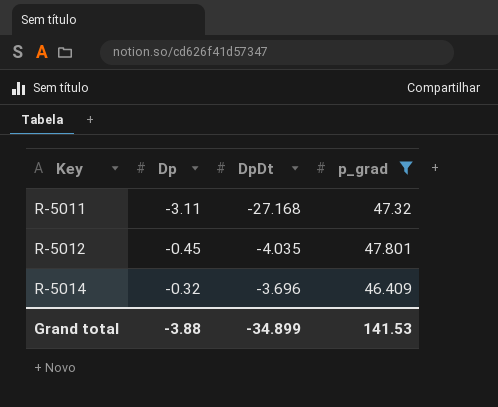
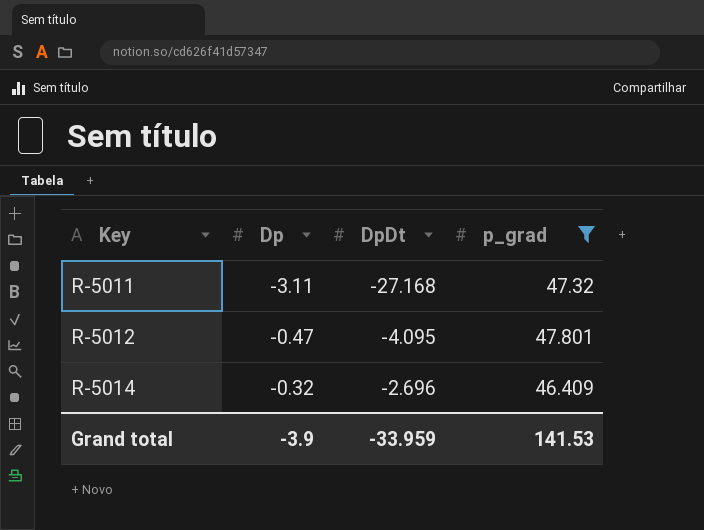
R-5012 | Dp: -0.45 -> -0.47
R-5012 | DpDt: -4.035 -> -4.095
R-5014 | DpDt: -3.696 -> -2.696
Grand total | Dp: -3.88 -> -3.9
Grand total | DpDt: -34.899 -> -33.959

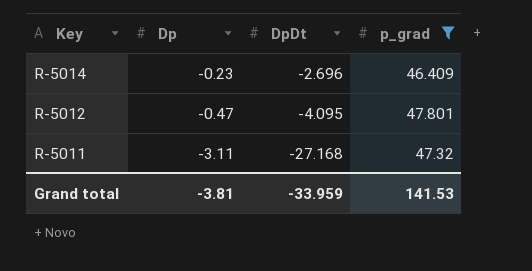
row order: Key ascending -> Key descending
R-5014 | Dp: -0.32 -> -0.23
Grand total | Dp: -3.9 -> -3.81

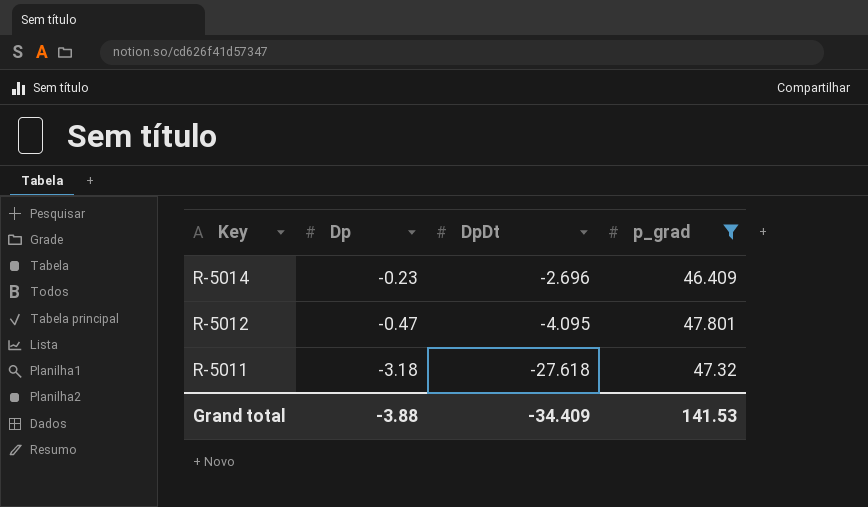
R-5011 | Dp: -3.11 -> -3.18
R-5011 | DpDt: -27.168 -> -27.618
Grand total | Dp: -3.81 -> -3.88
Grand total | DpDt: -33.959 -> -34.409

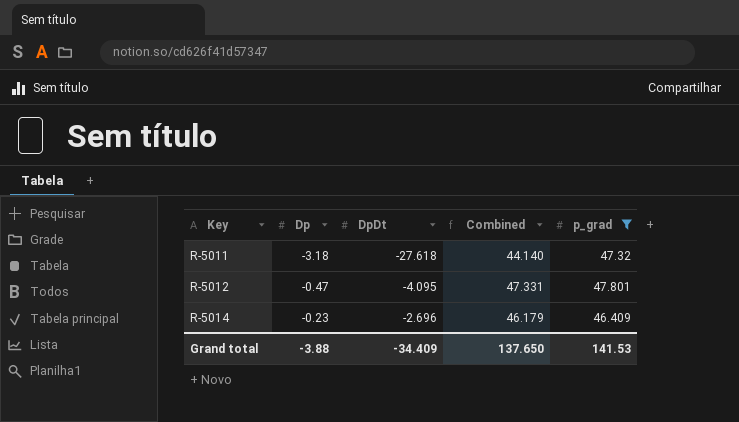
row order: Key descending -> Key ascending
column Combined | formula: none -> [Dp] + [p_grad]

